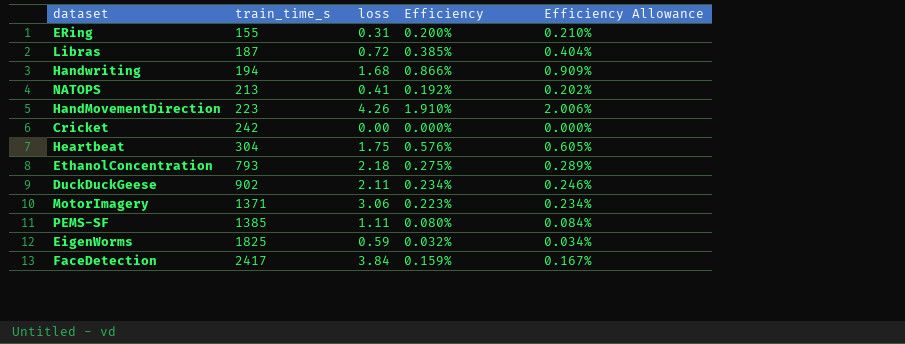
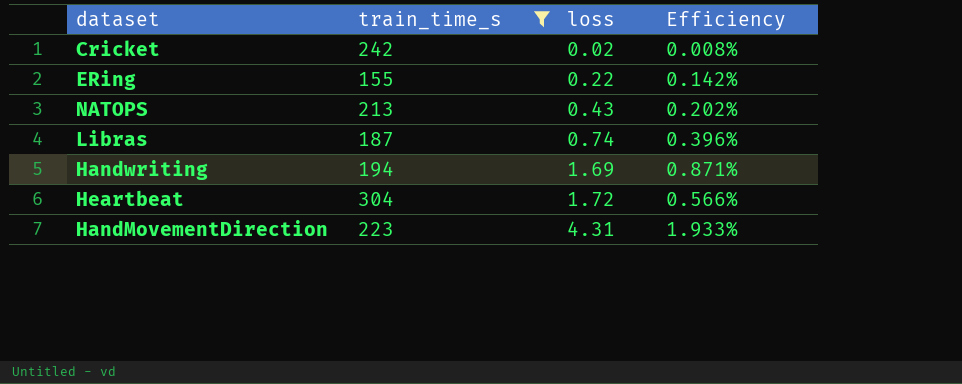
filter: none -> train_time_s <= 304
row order: train_time_s ascending -> loss ascending
column Efficiency Allowance | formula: [Efficiency] * 1.05 -> none
Cricket | loss: 0.00 -> 0.02
Cricket | Efficiency: 0.000% -> 0.008%
ERing | loss: 0.31 -> 0.22
ERing | Efficiency: 0.200% -> 0.142%
NATOPS | loss: 0.41 -> 0.43
NATOPS | Efficiency: 0.192% -> 0.202%
Libras | loss: 0.72 -> 0.74
Libras | Efficiency: 0.385% -> 0.396%
Handwriting | loss: 1.68 -> 1.69
Handwriting | Efficiency: 0.866% -> 0.871%
Heartbeat | loss: 1.75 -> 1.72
Heartbeat | Efficiency: 0.576% -> 0.566%
HandMovementDirection | loss: 4.26 -> 4.31
HandMovementDirection | Efficiency: 1.910% -> 1.933%

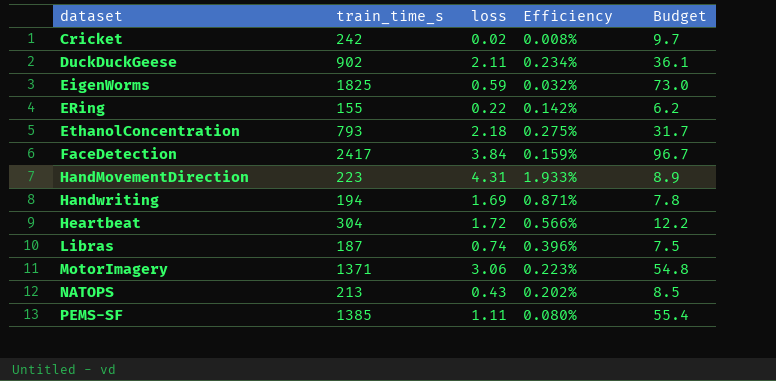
filter: train_time_s <= 304 -> none
row order: loss ascending -> dataset ascending
column Budget | formula: none -> [train_time_s] * 0.04

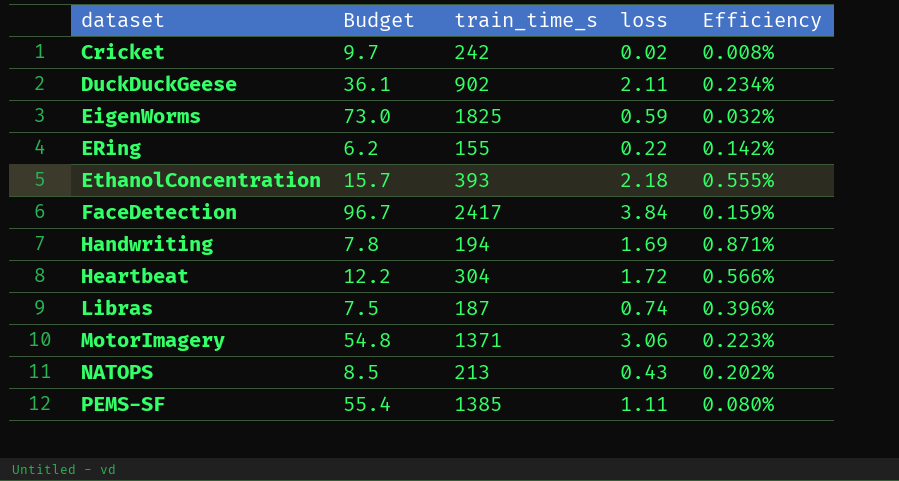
column Budget | position: 5 -> 2
row HandMovementDirection: 223 | 4.31 | 1.933% | 8.9 -> none
EthanolConcentration | Budget: 31.7 -> 15.7
EthanolConcentration | train_time_s: 793 -> 393
EthanolConcentration | Efficiency: 0.275% -> 0.555%

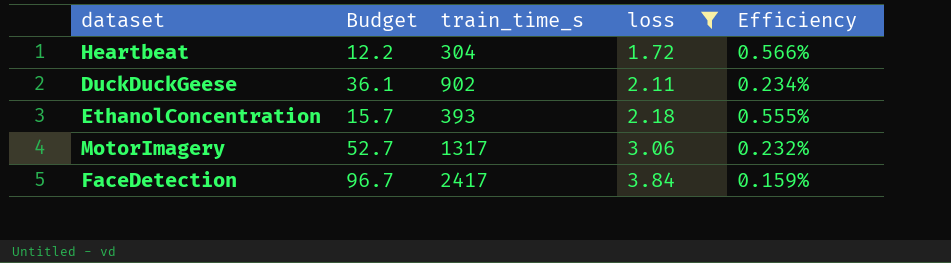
filter: none -> loss >= 1.72
row order: dataset ascending -> loss ascending
MotorImagery | Budget: 54.8 -> 52.7
MotorImagery | train_time_s: 1371 -> 1317
MotorImagery | Efficiency: 0.223% -> 0.232%

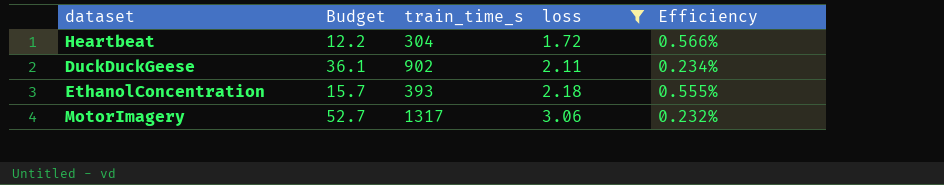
row FaceDetection: 96.7 | 2417 | 3.84 | 0.159% -> none

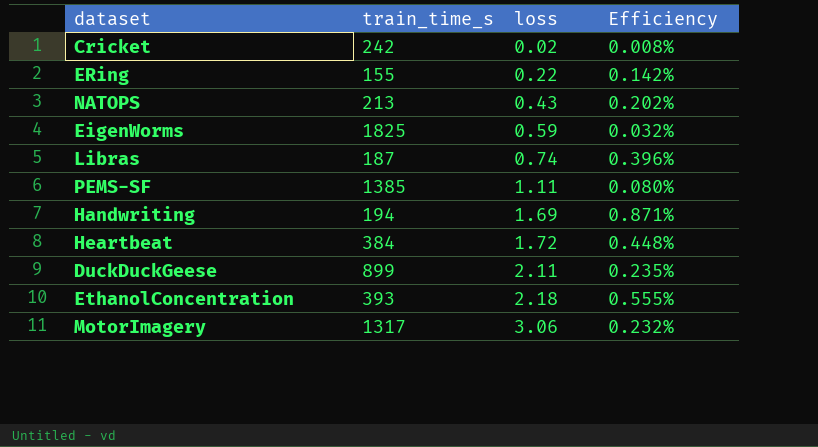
filter: loss >= 1.72 -> none
column Budget | formula: [train_time_s] * 0.04 -> none
Heartbeat | train_time_s: 304 -> 384
Heartbeat | Efficiency: 0.566% -> 0.448%
DuckDuckGeese | train_time_s: 902 -> 899
DuckDuckGeese | Efficiency: 0.234% -> 0.235%

